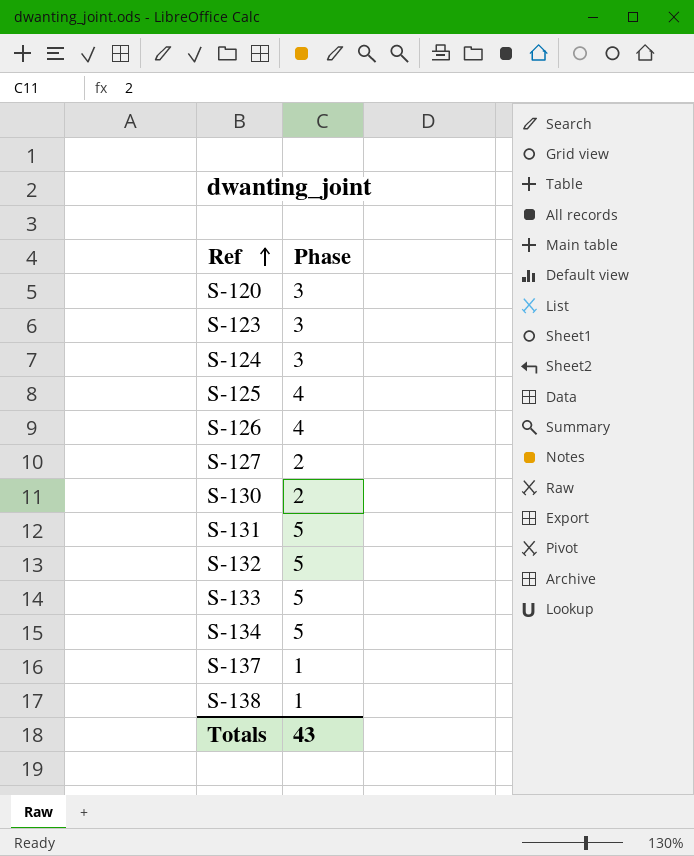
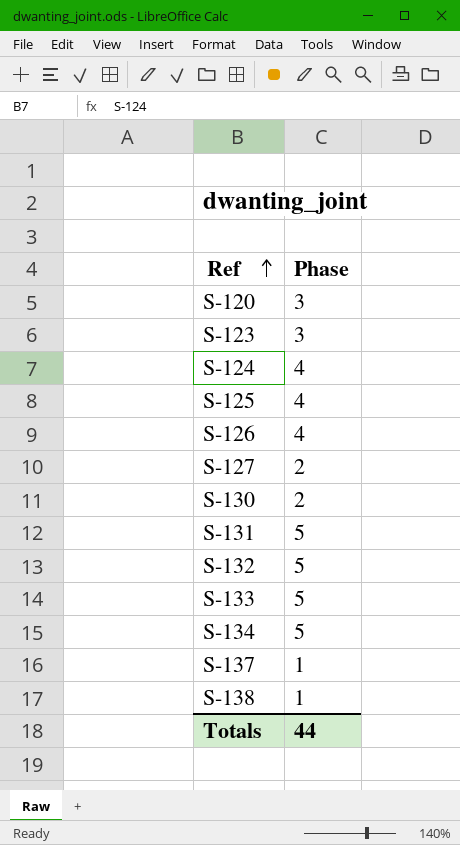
S-124 | Phase: 3 -> 4
Totals | Phase: 43 -> 44

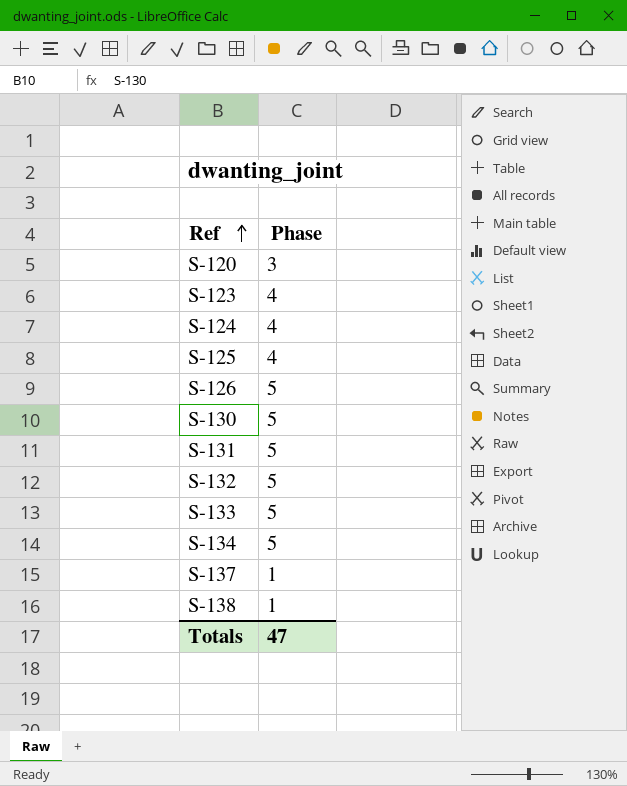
row S-127: 2 -> none
S-123 | Phase: 3 -> 4
S-126 | Phase: 4 -> 5
S-130 | Phase: 2 -> 5
Totals | Phase: 44 -> 47

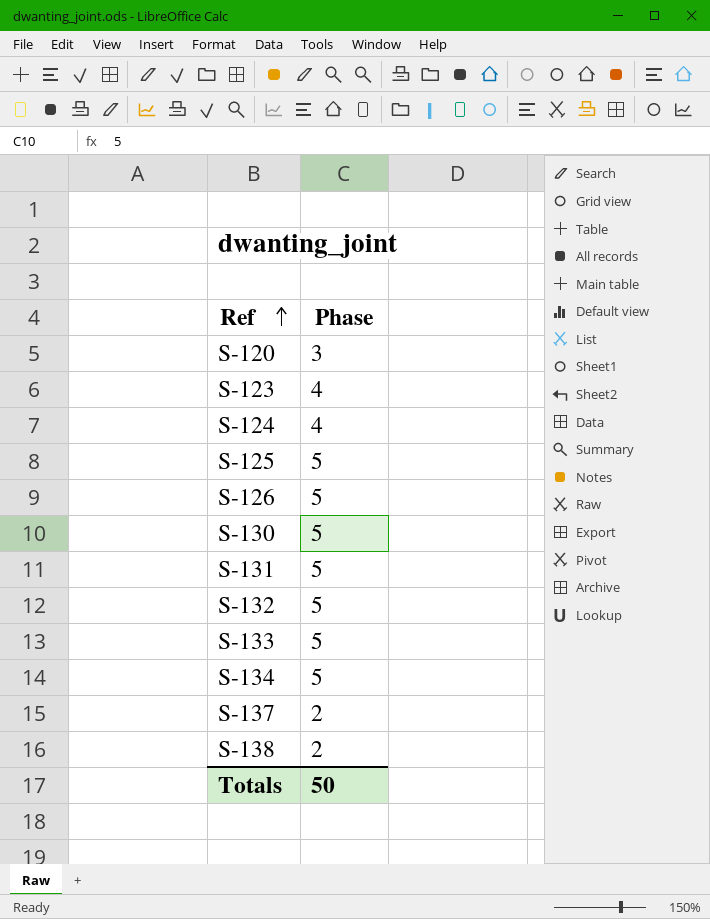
S-125 | Phase: 4 -> 5
S-137 | Phase: 1 -> 2
S-138 | Phase: 1 -> 2
Totals | Phase: 47 -> 50

